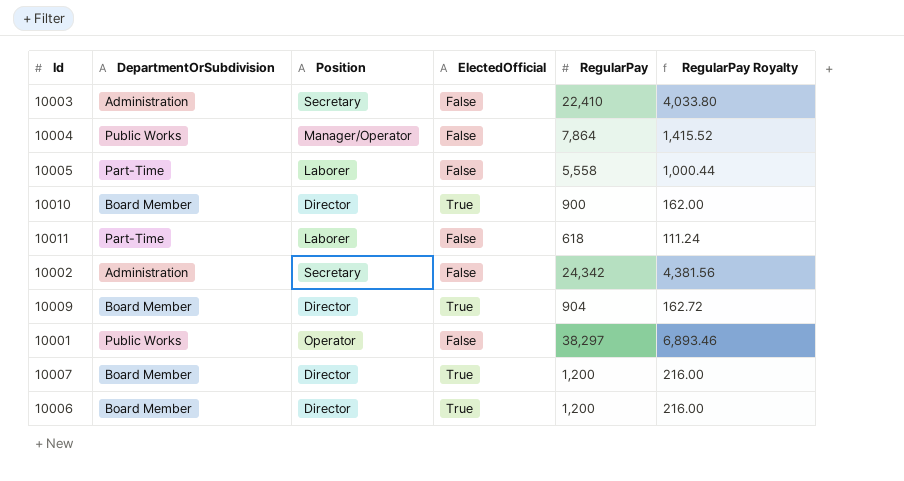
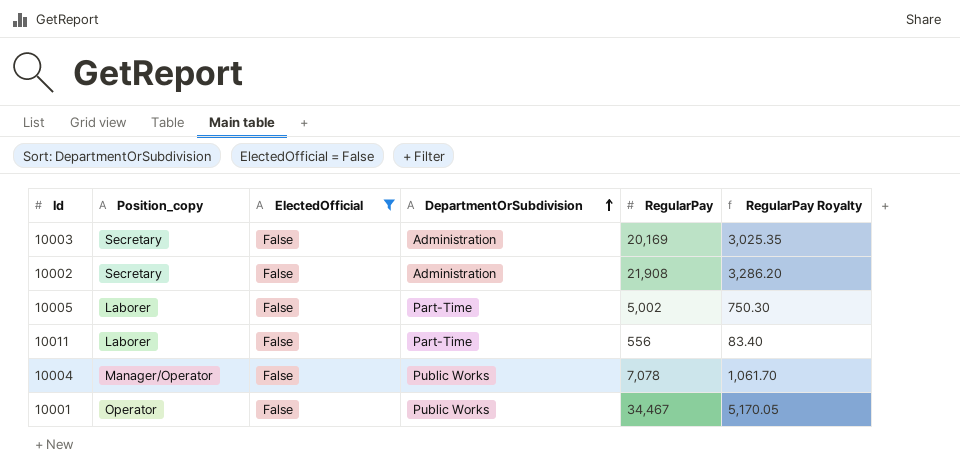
filter: none -> ElectedOfficial = False
row order: none -> DepartmentOrSubdivision ascending
column name: Position -> Position_copy
column DepartmentOrSubdivision | position: 2 -> 4
column RegularPay Royalty | formula: [RegularPay] * 0.18 -> [RegularPay] * 0.15
10003 | RegularPay: 22,410 -> 20,169
10002 | RegularPay: 24,342 -> 21,908
10005 | RegularPay: 5,558 -> 5,002
10011 | RegularPay: 618 -> 556
10004 | RegularPay: 7,864 -> 7,078
10001 | RegularPay: 38,297 -> 34,467

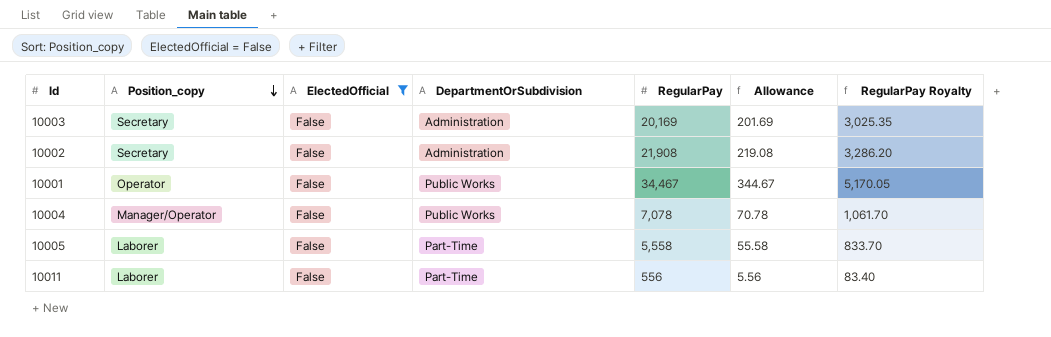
row order: DepartmentOrSubdivision ascending -> Position_copy descending
column Allowance | formula: none -> [RegularPay] * 0.01
10005 | RegularPay: 5,002 -> 5,558
10005 | RegularPay Royalty: 750.30 -> 833.70

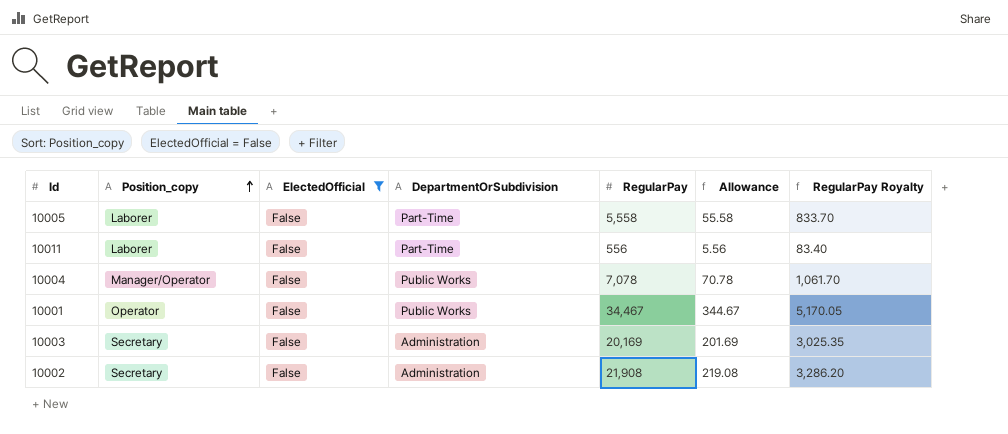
row order: Position_copy descending -> Position_copy ascending

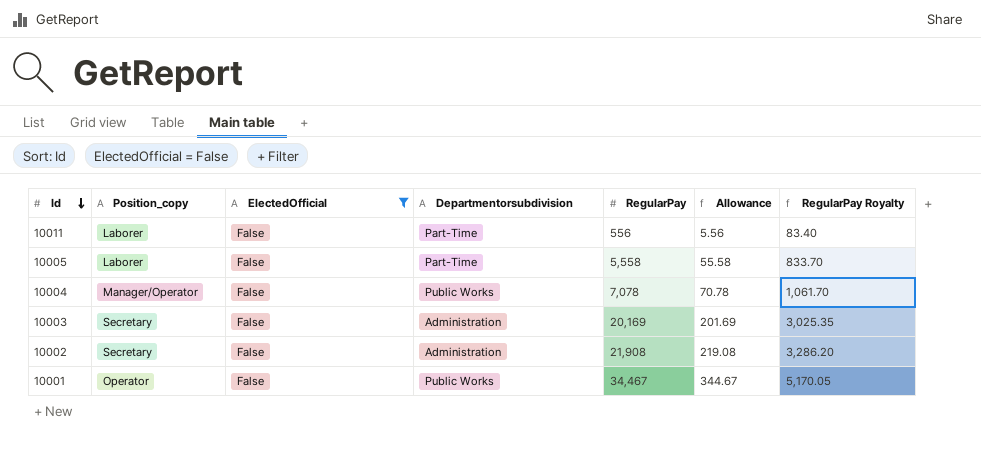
row order: Position_copy ascending -> Id descending
column name: DepartmentOrSubdivision -> Departmentorsubdivision

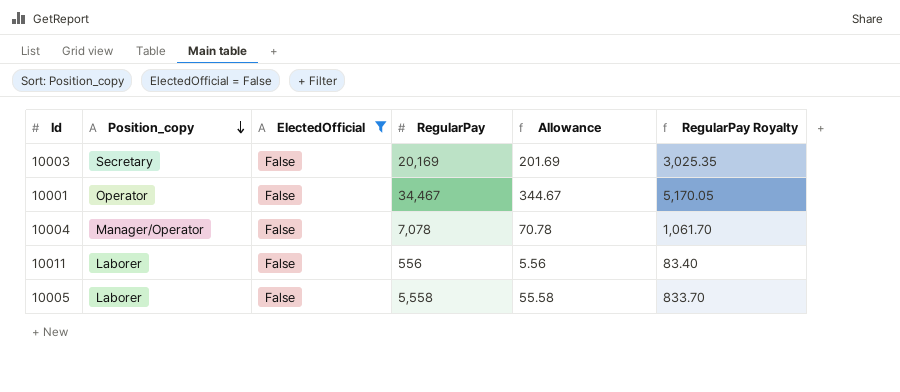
row order: Id descending -> Position_copy descending
column Departmentorsubdivision | position: 4 -> none
row 10002: Secretary | False | Administration | 21,908 | 219.08 | 3,286.20 -> none

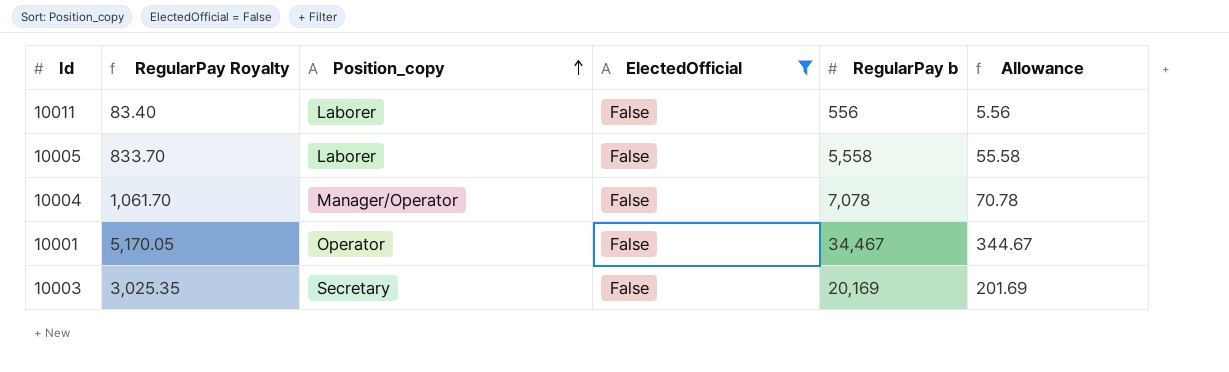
row order: Position_copy descending -> Position_copy ascending
column RegularPay Royalty | position: 6 -> 2
column name: RegularPay -> RegularPay b

